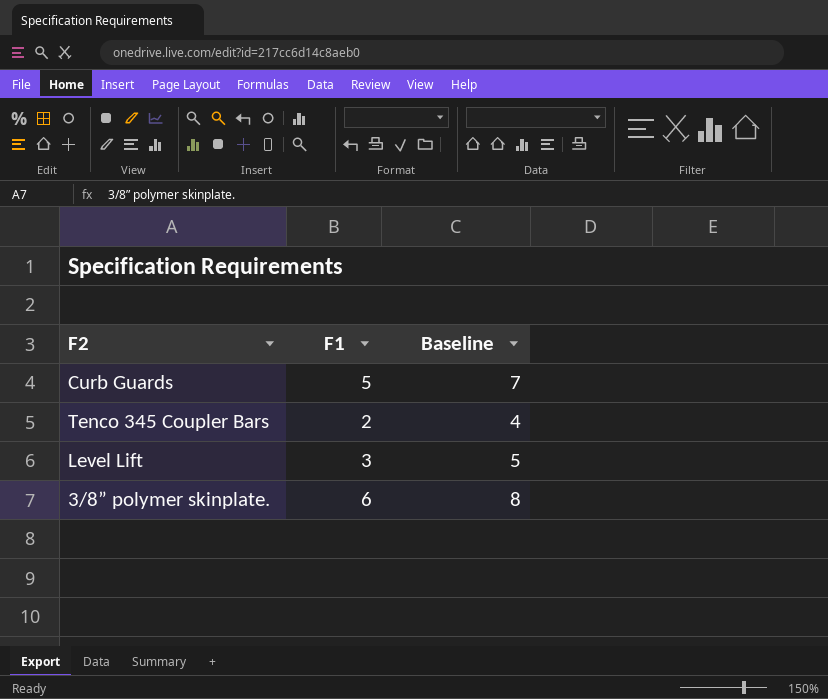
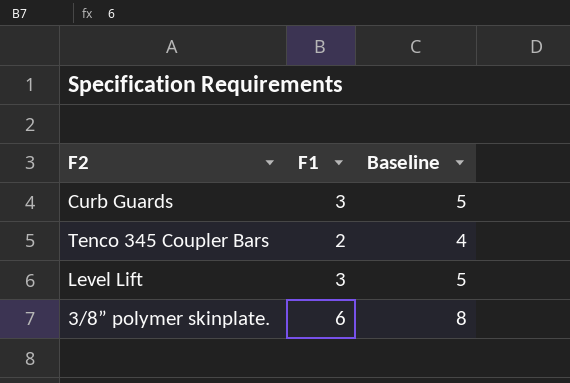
Curb Guards | F1: 5 -> 3
Curb Guards | Baseline: 7 -> 5

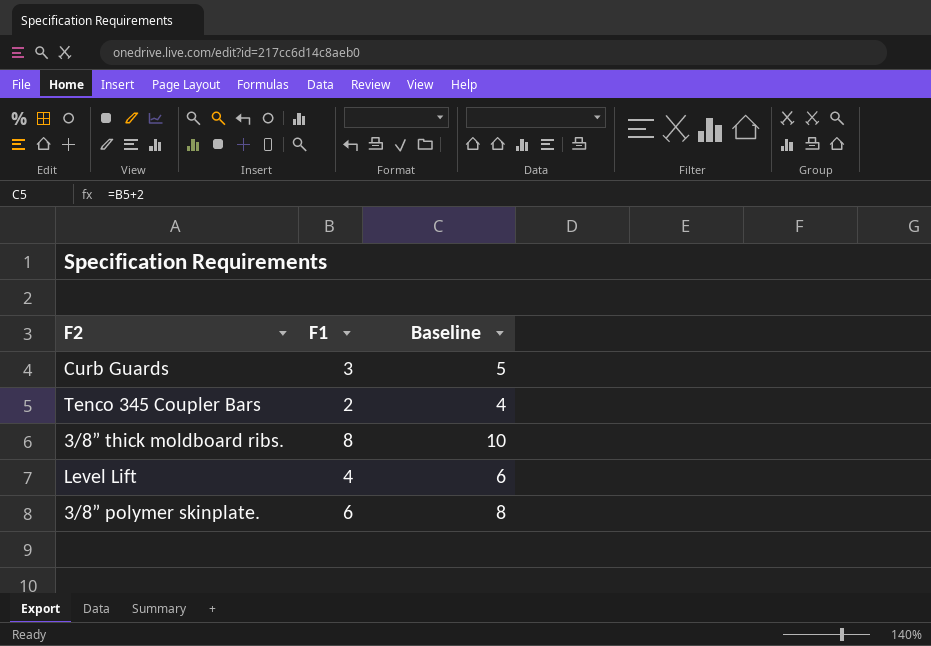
row 3/8” thick moldboard ribs.: none -> 8 | 10
Level Lift | F1: 3 -> 4
Level Lift | Baseline: 5 -> 6

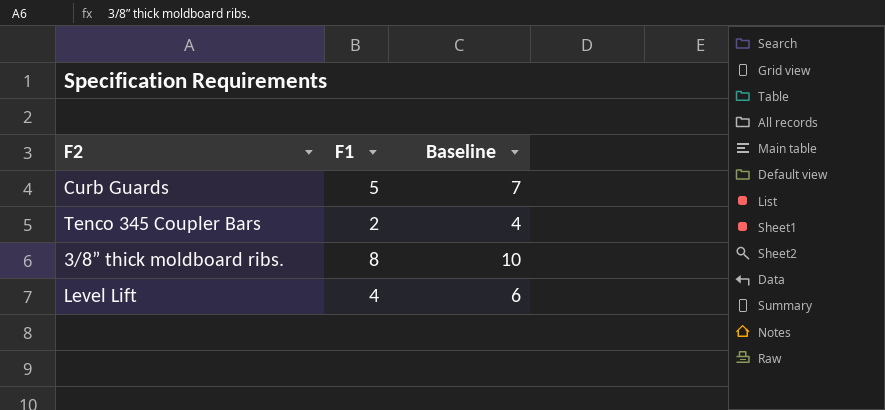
row 3/8” polymer skinplate.: 6 | 8 -> none
Curb Guards | F1: 3 -> 5
Curb Guards | Baseline: 5 -> 7

